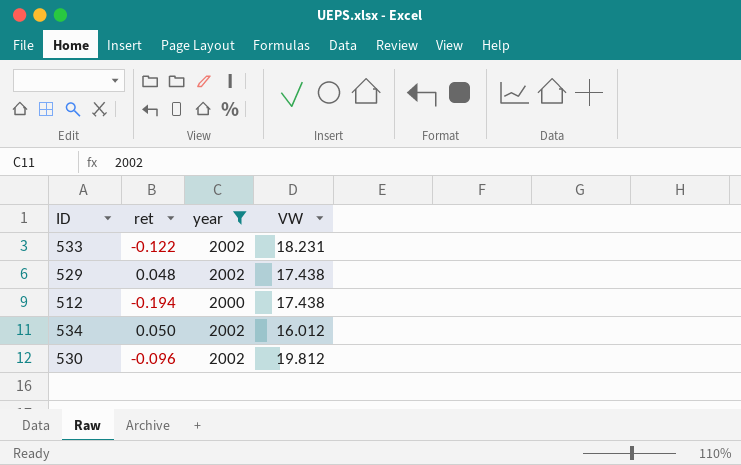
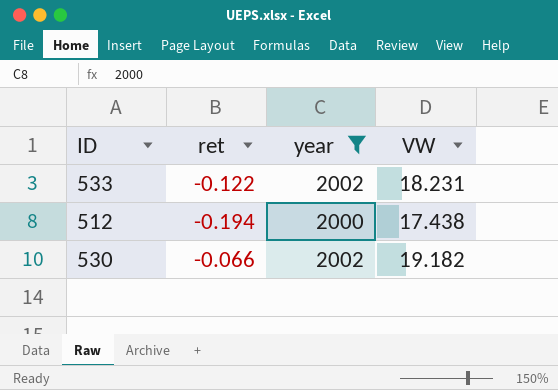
row 529: 0.048 | 2002 | 17.438 -> none
row 534: 0.050 | 2002 | 16.012 -> none
530 | ret: -0.096 -> -0.066
530 | VW: 19.812 -> 19.182

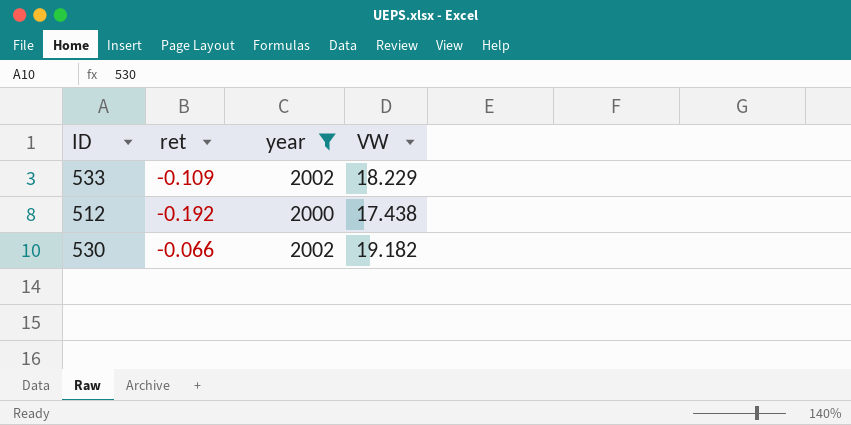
533 | ret: -0.122 -> -0.109
533 | VW: 18.231 -> 18.229
512 | ret: -0.194 -> -0.192

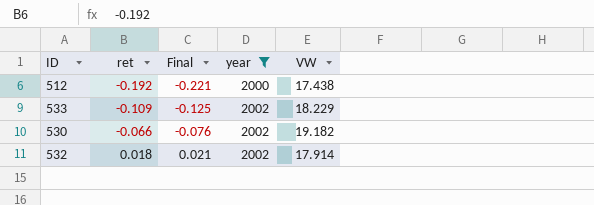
row order: none -> ret ascending
column Final | formula: none -> [ret] * 1.15
row 532: none -> 0.018 | 0.021 | 2002 | 17.914

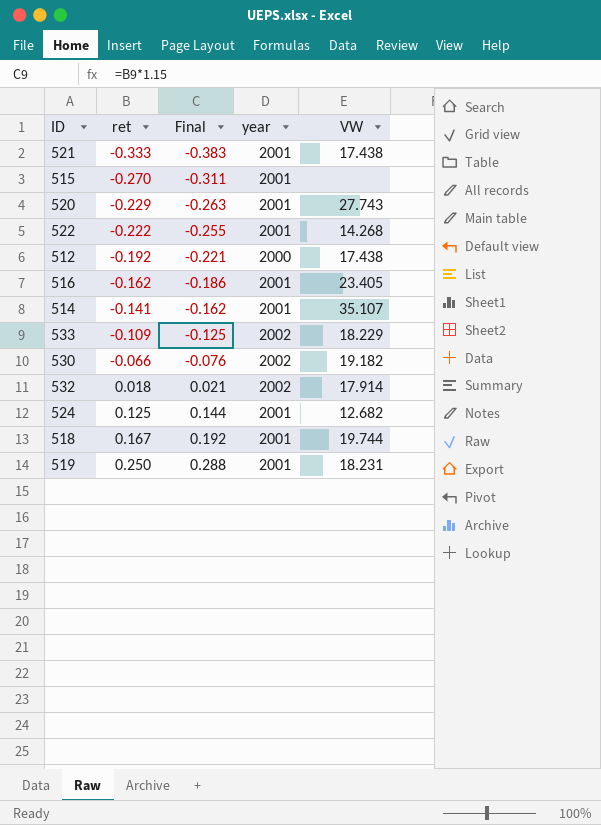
filter: year != 2001 -> none

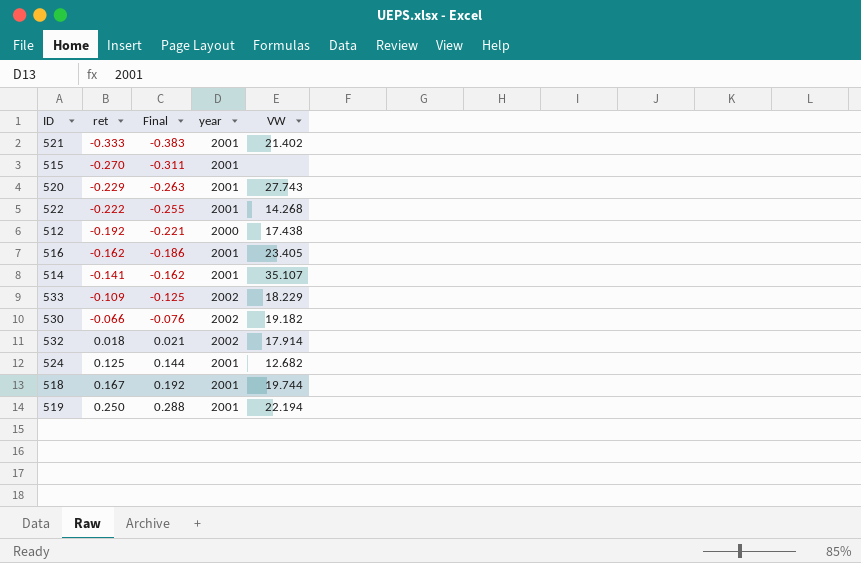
521 | VW: 17.438 -> 21.402
519 | VW: 18.231 -> 22.194

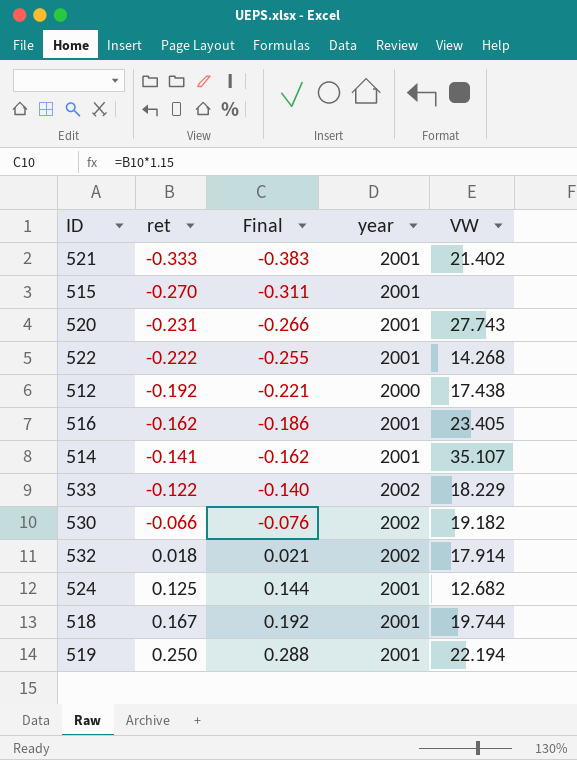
520 | ret: -0.229 -> -0.231
520 | Final: -0.263 -> -0.266
533 | ret: -0.109 -> -0.122
533 | Final: -0.125 -> -0.140

